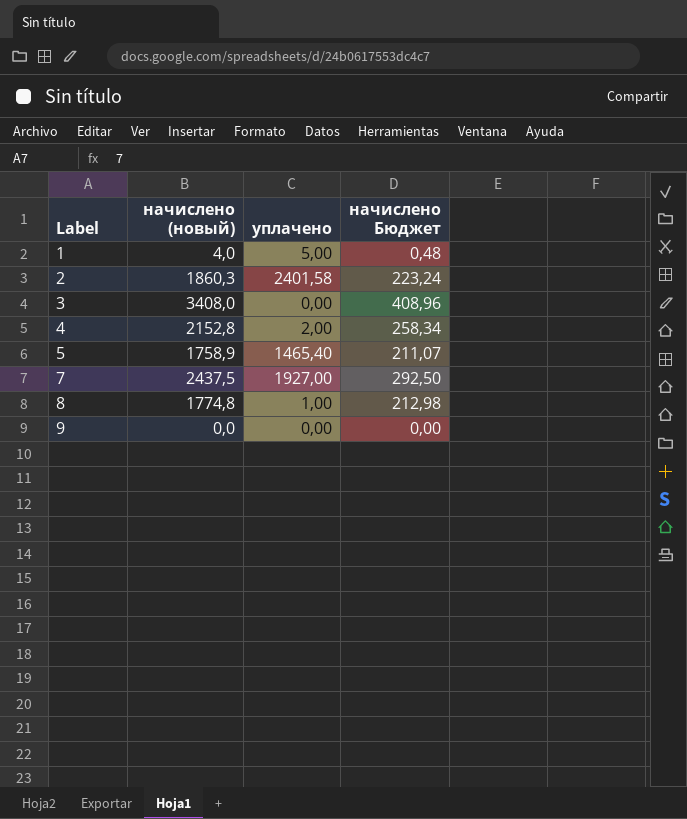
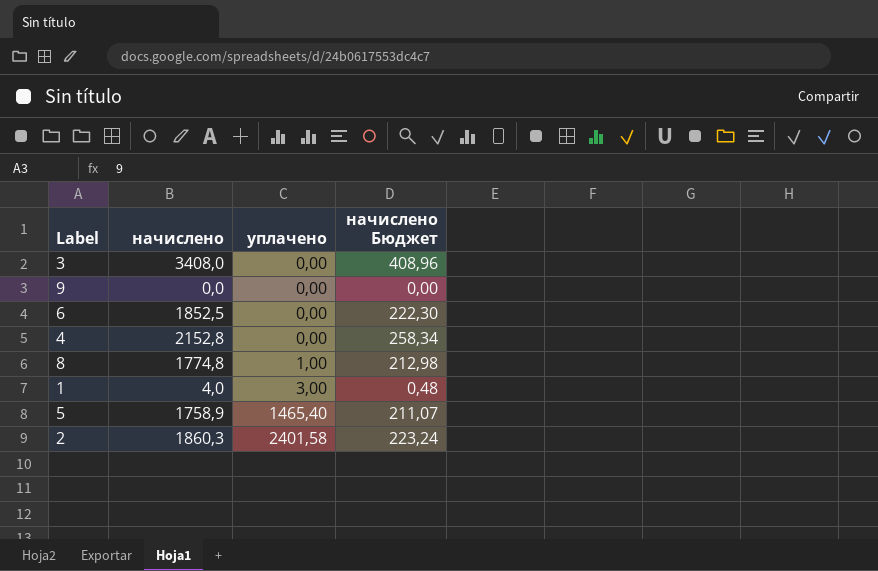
row order: Label ascending -> уплачено ascending
column name: начислено (новый) -> начислено
row 7: 2437,5 | 1927,00 | 292,50 -> none
row 6: none -> 1852,5 | 0,00 | 222,30
4 | уплачено: 2,00 -> 0,00
1 | уплачено: 5,00 -> 3,00

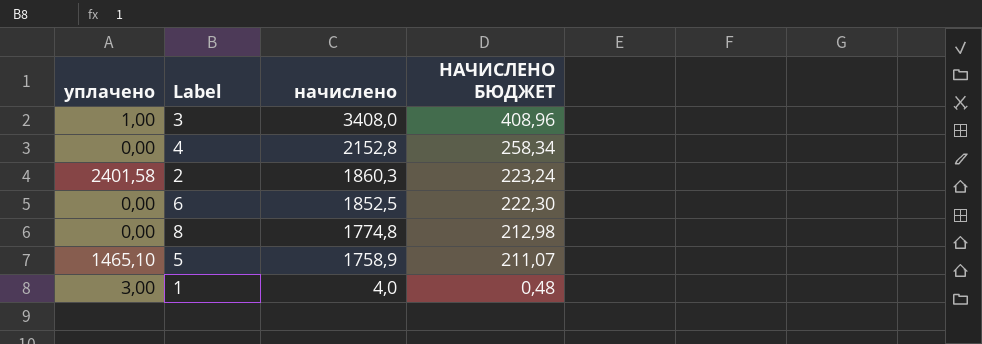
row order: уплачено ascending -> начислено descending
column уплачено | position: 3 -> 1
column name: начислено Бюджет -> НАЧИСЛЕНО БЮДЖЕТ
row 9: 0,0 | 0,00 | 0,00 -> none
3 | уплачено: 0,00 -> 1,00
8 | уплачено: 1,00 -> 0,00
5 | уплачено: 1465,40 -> 1465,10

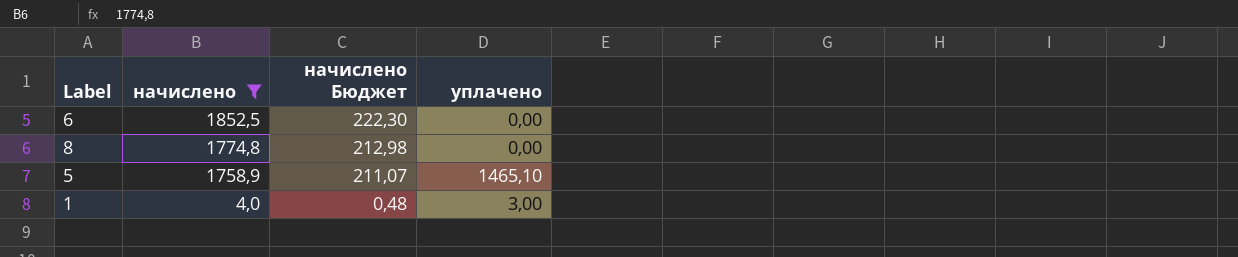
filter: none -> начислено <= 1852,5
column name: НАЧИСЛЕНО БЮДЖЕТ -> начислено Бюджет
column уплачено | position: 1 -> 4

